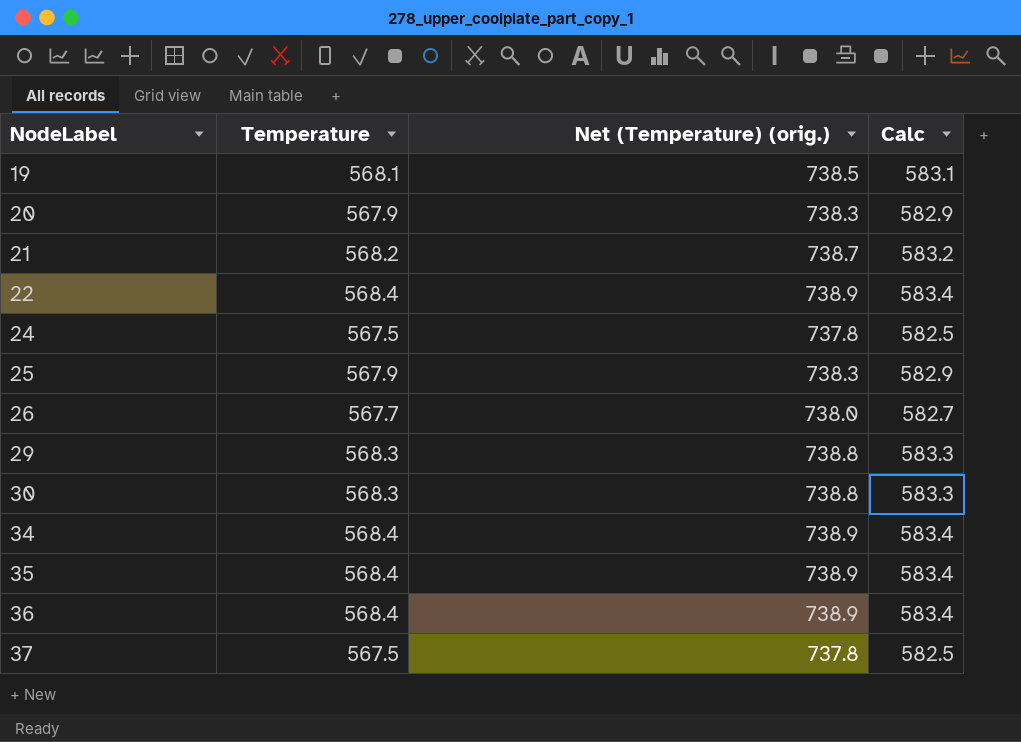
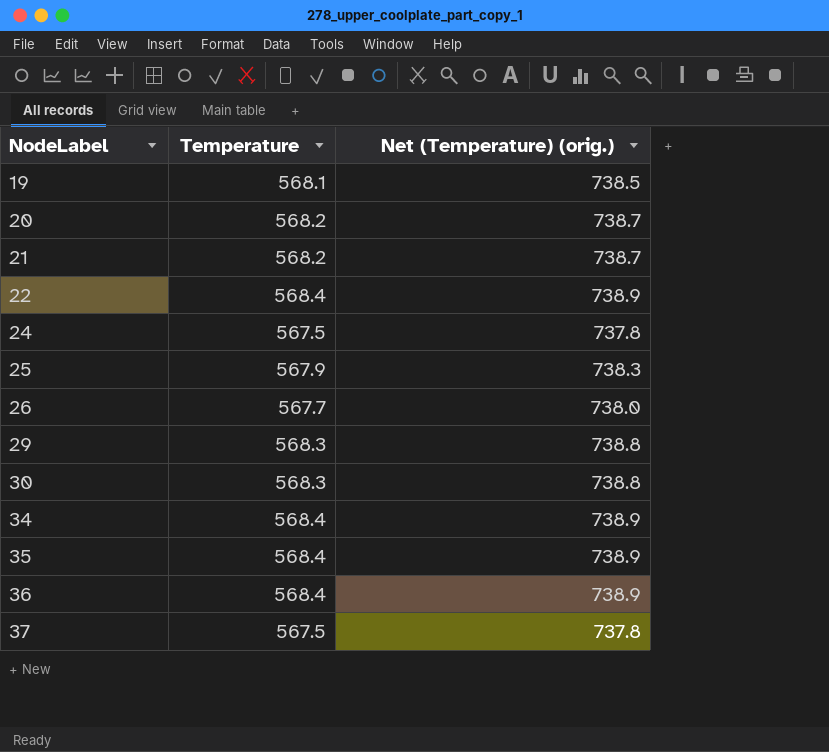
column Calc | formula: [Temperature] + 15 -> none
20 | Temperature: 567.9 -> 568.2
20 | Net (Temperature) (orig.): 738.3 -> 738.7

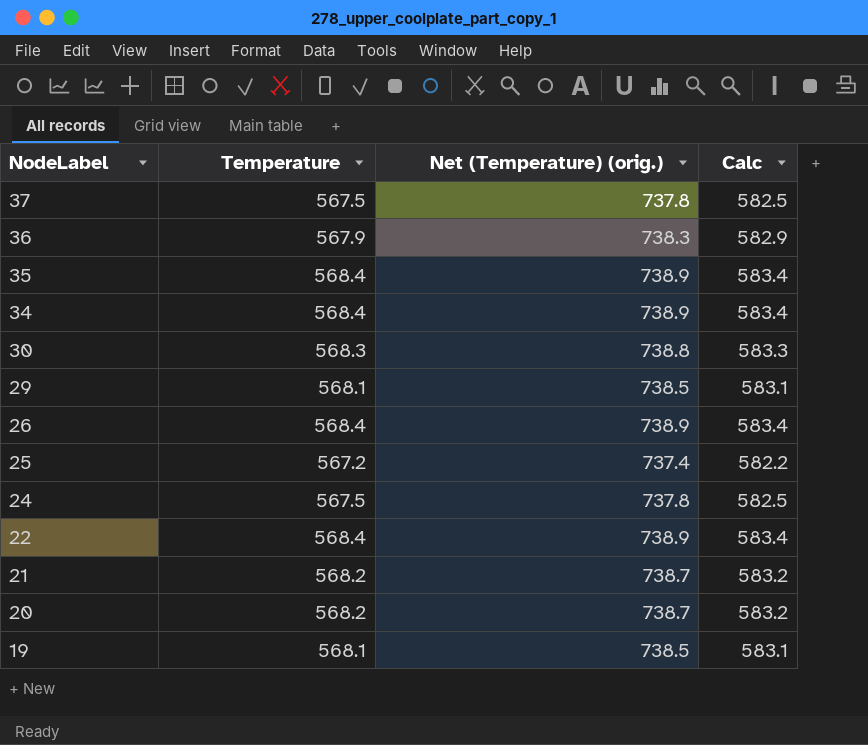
row order: NodeLabel ascending -> NodeLabel descending
column Calc | formula: none -> [Temperature] + 15
36 | Temperature: 568.4 -> 567.9
36 | Net (Temperature) (orig.): 738.9 -> 738.3
29 | Temperature: 568.3 -> 568.1
29 | Net (Temperature) (orig.): 738.8 -> 738.5
26 | Temperature: 567.7 -> 568.4
26 | Net (Temperature) (orig.): 738.0 -> 738.9
25 | Temperature: 567.9 -> 567.2
25 | Net (Temperature) (orig.): 738.3 -> 737.4

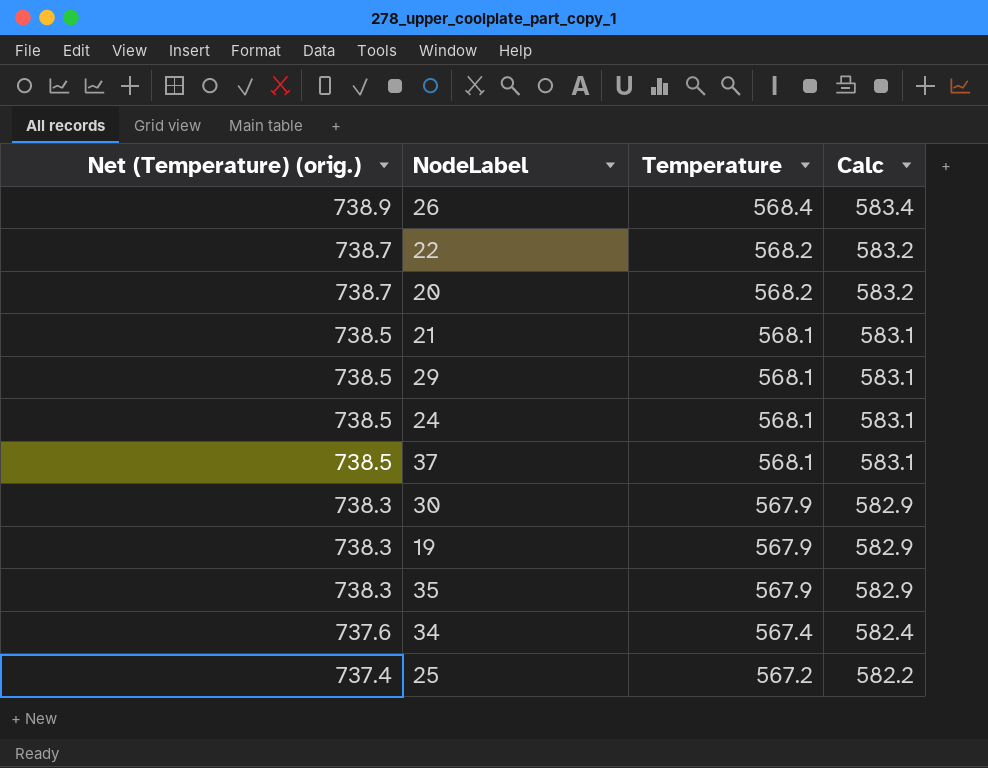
row order: NodeLabel descending -> Net (Temperature) (orig.) descending
column Net (Temperature) (orig.) | position: 3 -> 1
row 36: 567.9 | 738.3 | 582.9 -> none
22 | Net (Temperature) (orig.): 738.9 -> 738.7
22 | Temperature: 568.4 -> 568.2
22 | Calc: 583.4 -> 583.2
21 | Net (Temperature) (orig.): 738.7 -> 738.5
21 | Temperature: 568.2 -> 568.1
21 | Calc: 583.2 -> 583.1
24 | Net (Temperature) (orig.): 737.8 -> 738.5
24 | Temperature: 567.5 -> 568.1
24 | Calc: 582.5 -> 583.1
37 | Net (Temperature) (orig.): 737.8 -> 738.5
37 | Temperature: 567.5 -> 568.1
37 | Calc: 582.5 -> 583.1
30 | Net (Temperature) (orig.): 738.8 -> 738.3
30 | Temperature: 568.3 -> 567.9
30 | Calc: 583.3 -> 582.9
19 | Net (Temperature) (orig.): 738.5 -> 738.3
19 | Temperature: 568.1 -> 567.9
19 | Calc: 583.1 -> 582.9
35 | Net (Temperature) (orig.): 738.9 -> 738.3
35 | Temperature: 568.4 -> 567.9
35 | Calc: 583.4 -> 582.9
34 | Net (Temperature) (orig.): 738.9 -> 737.6
34 | Temperature: 568.4 -> 567.4
34 | Calc: 583.4 -> 582.4

